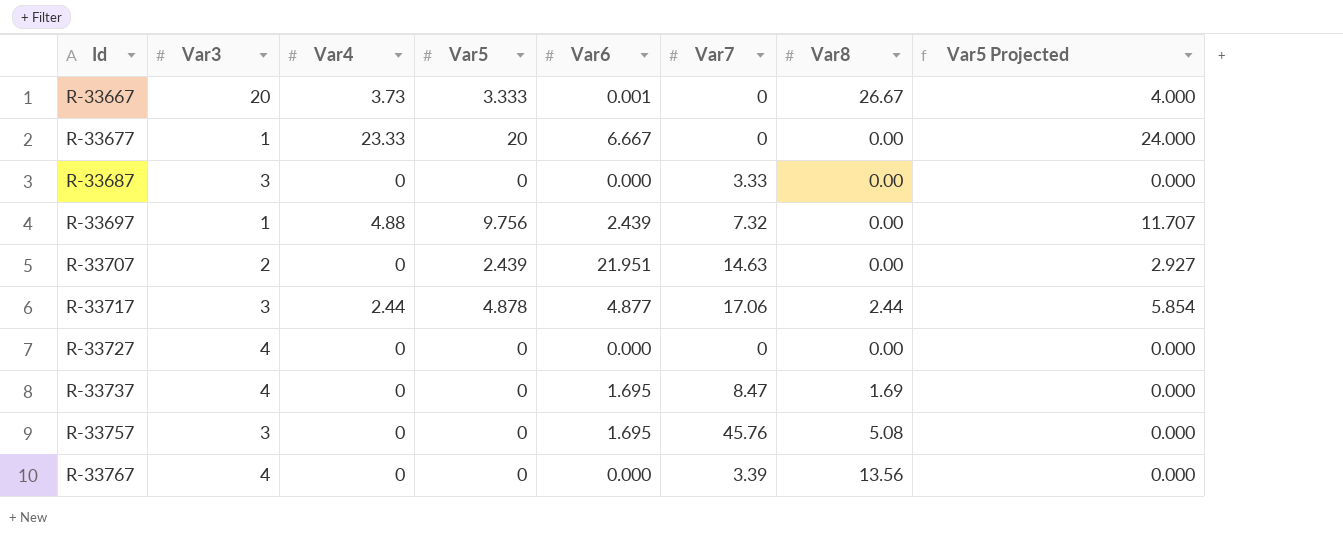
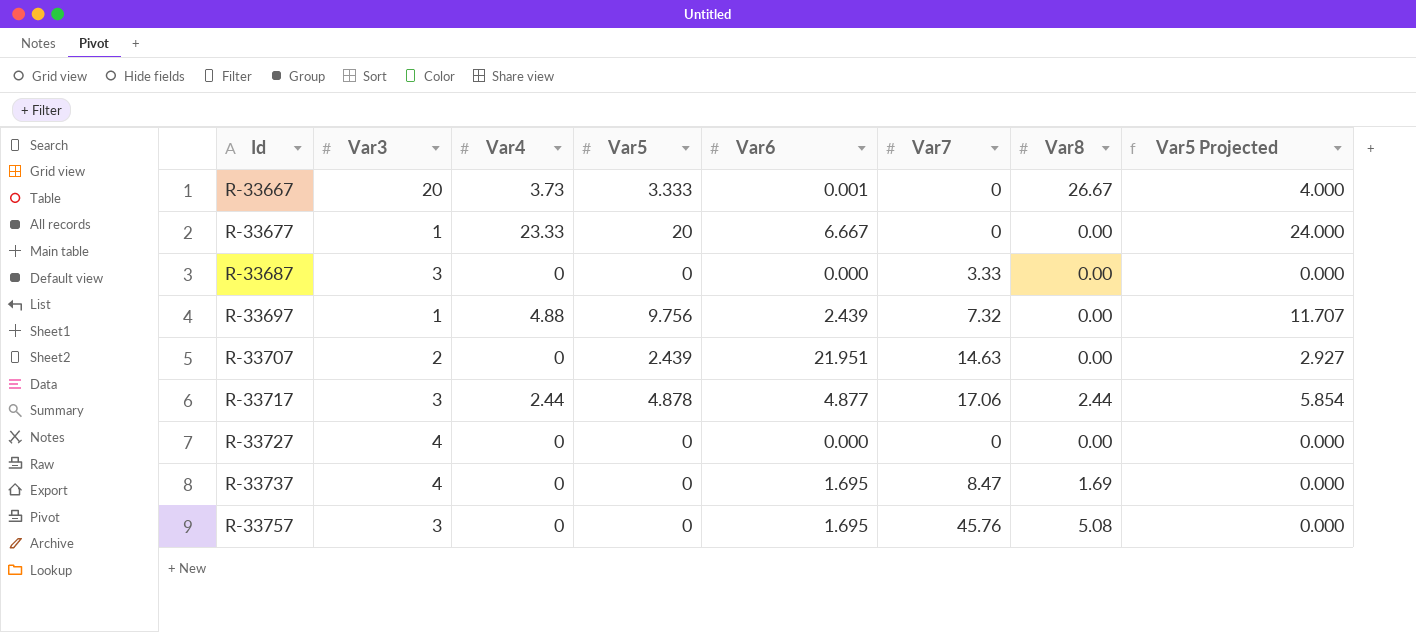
row R-33767: 4 | 0 | 0 | 0.000 | 3.39 | 13.56 | 0.000 -> none

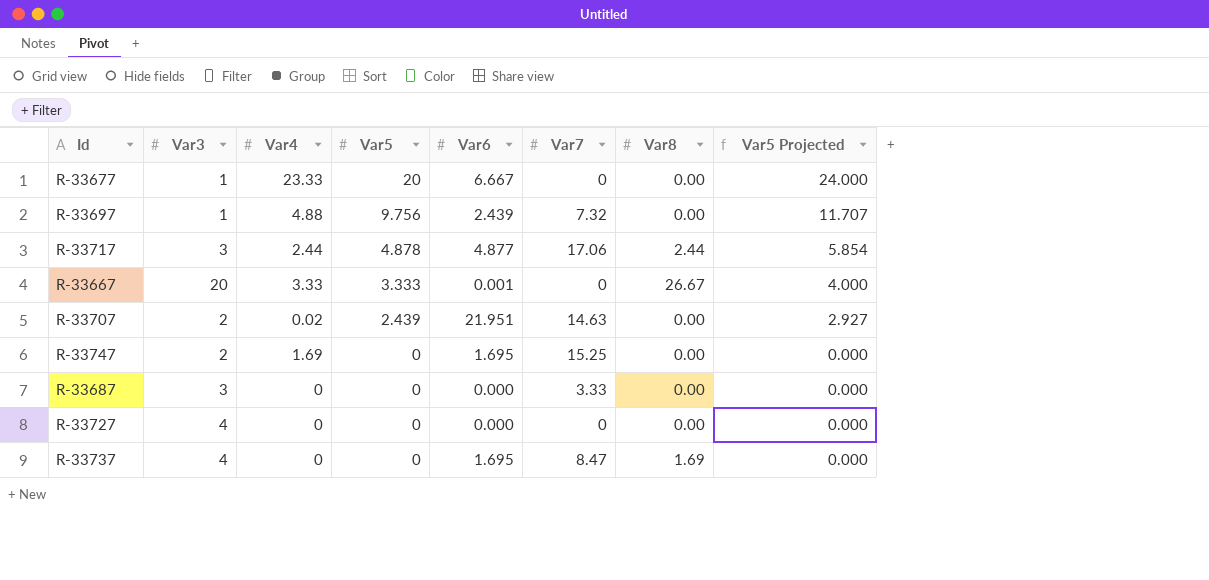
row order: Id ascending -> Var5 descending
row R-33757: 3 | 0 | 0 | 1.695 | 45.76 | 5.08 | 0.000 -> none
R-33667 | Var4: 3.73 -> 3.33
R-33707 | Var4: 0 -> 0.02
row R-33747: none -> 2 | 1.69 | 0 | 1.695 | 15.25 | 0.00 | 0.000

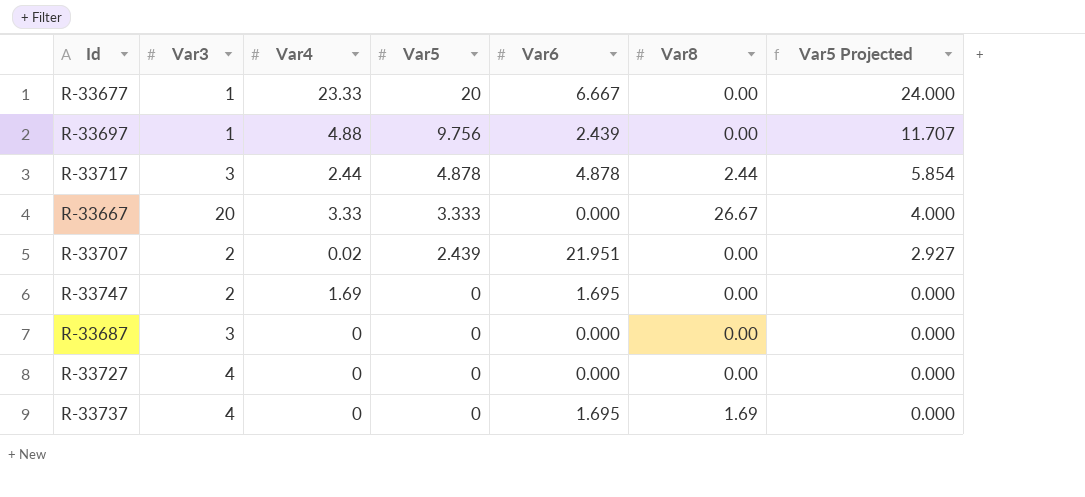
column Var7 | position: 6 -> none
R-33717 | Var6: 4.877 -> 4.878
R-33667 | Var6: 0.001 -> 0.000

